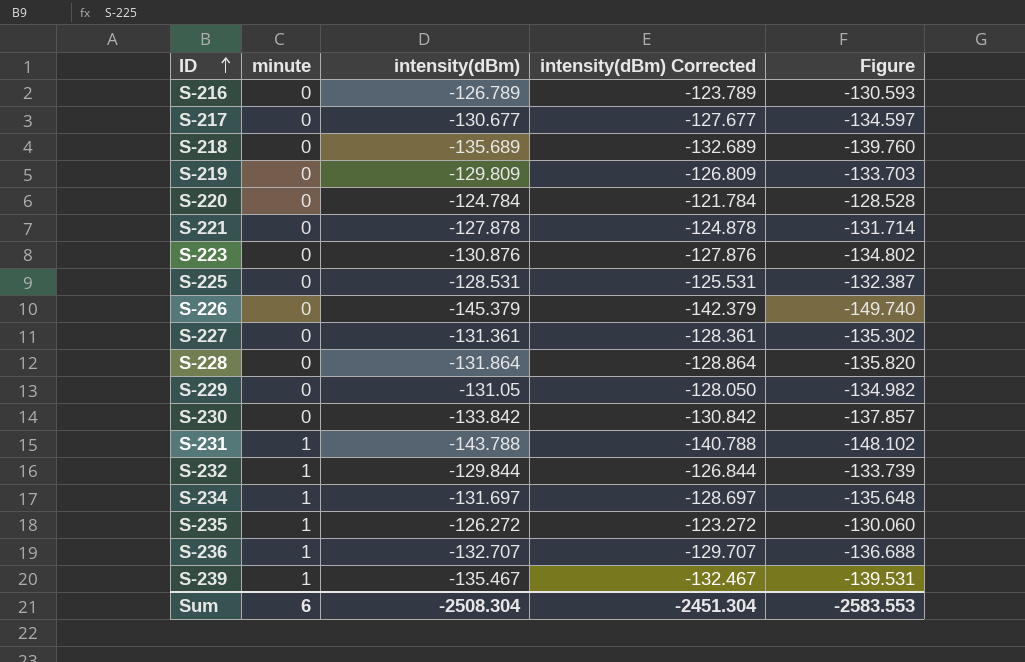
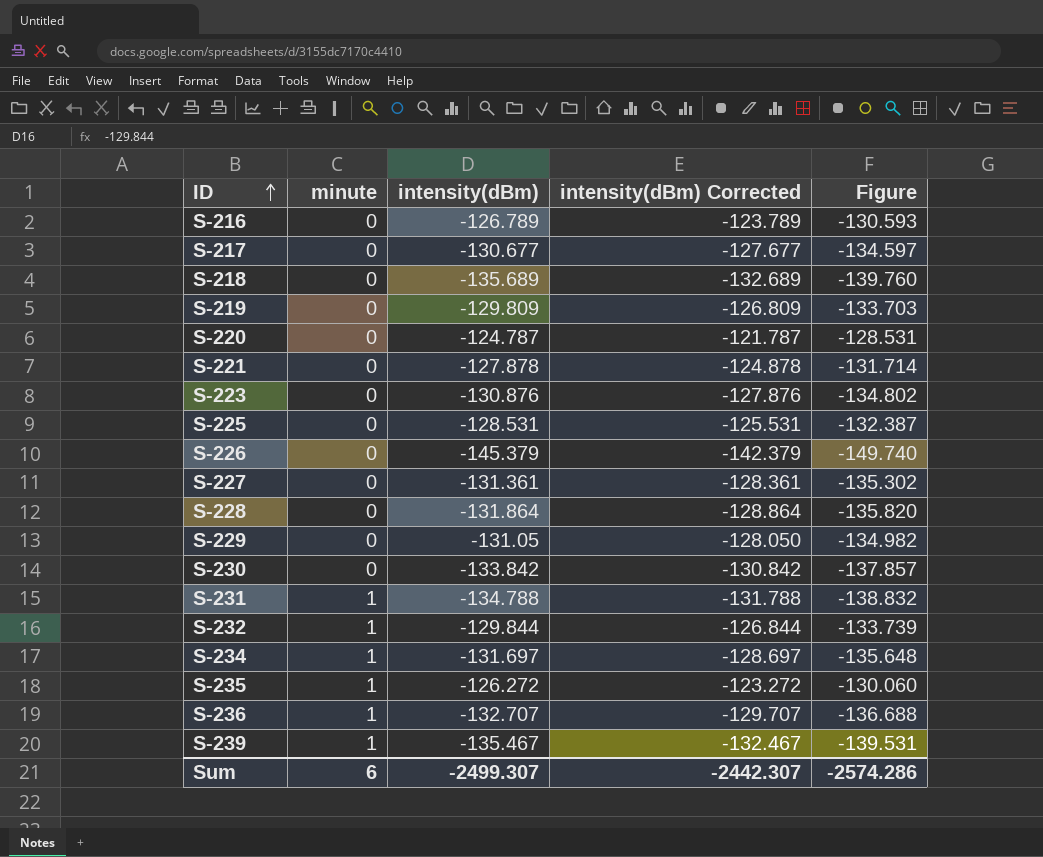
S-220 | intensity(dBm): -124.784 -> -124.787
S-220 | intensity(dBm) Corrected: -121.784 -> -121.787
S-220 | Figure: -128.528 -> -128.531
S-231 | intensity(dBm): -143.788 -> -134.788
S-231 | intensity(dBm) Corrected: -140.788 -> -131.788
S-231 | Figure: -148.102 -> -138.832
Sum | intensity(dBm): -2508.304 -> -2499.307
Sum | intensity(dBm) Corrected: -2451.304 -> -2442.307
Sum | Figure: -2583.553 -> -2574.286

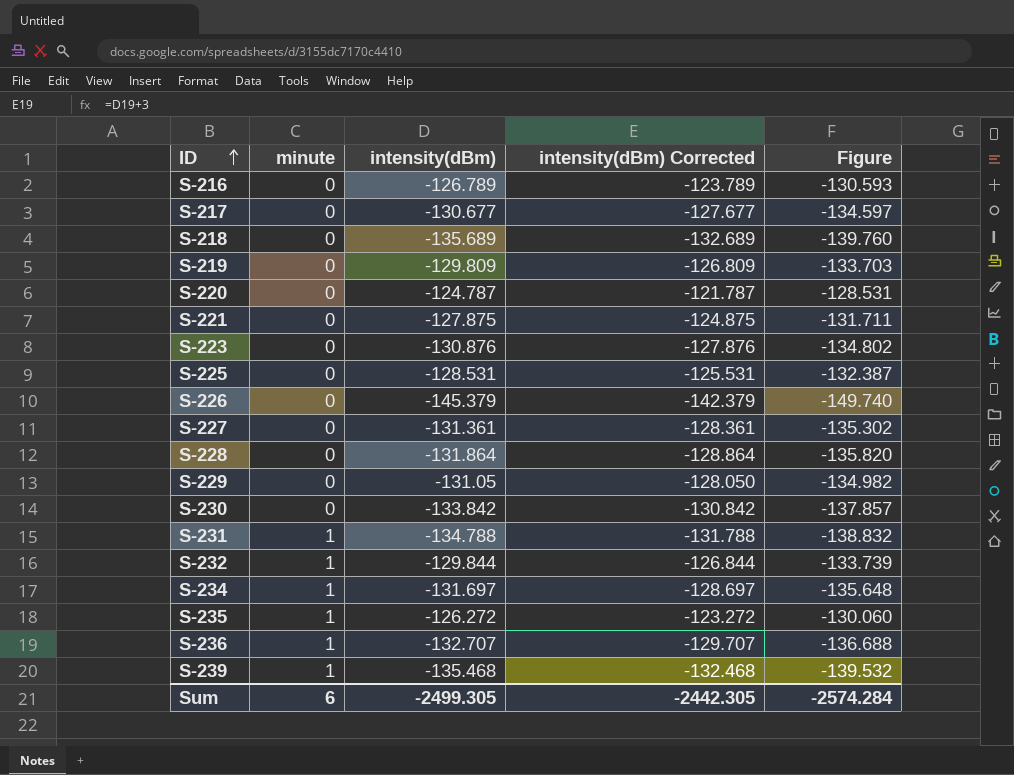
S-221 | intensity(dBm): -127.878 -> -127.875
S-221 | intensity(dBm) Corrected: -124.878 -> -124.875
S-221 | Figure: -131.714 -> -131.711
S-239 | intensity(dBm): -135.467 -> -135.468
S-239 | intensity(dBm) Corrected: -132.467 -> -132.468
S-239 | Figure: -139.531 -> -139.532
Sum | intensity(dBm): -2499.307 -> -2499.305
Sum | intensity(dBm) Corrected: -2442.307 -> -2442.305
Sum | Figure: -2574.286 -> -2574.284

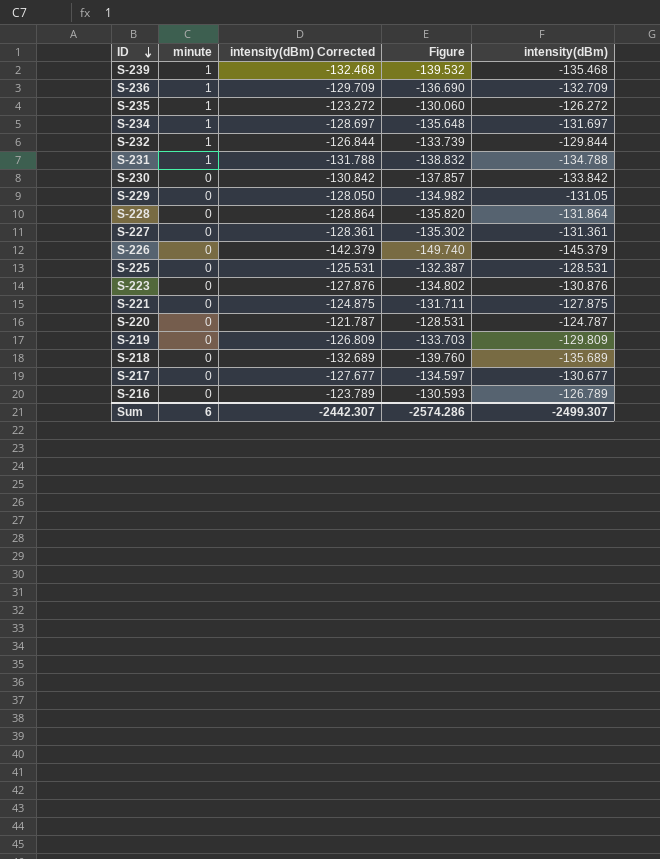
row order: ID ascending -> ID descending
column intensity(dBm) | position: 3 -> 5
S-236 | intensity(dBm) Corrected: -129.707 -> -129.709
S-236 | Figure: -136.688 -> -136.690
S-236 | intensity(dBm): -132.707 -> -132.709
Sum | intensity(dBm) Corrected: -2442.305 -> -2442.307
Sum | Figure: -2574.284 -> -2574.286
Sum | intensity(dBm): -2499.305 -> -2499.307

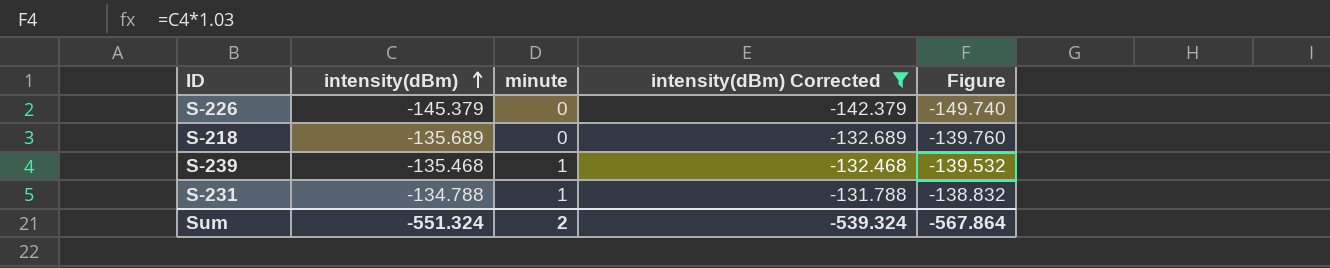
filter: none -> intensity(dBm) Corrected <= -131.788
row order: ID descending -> intensity(dBm) ascending
column intensity(dBm) | position: 5 -> 2
Sum | intensity(dBm): -2499.307 -> -551.324
Sum | minute: 6 -> 2
Sum | intensity(dBm) Corrected: -2442.307 -> -539.324
Sum | Figure: -2574.286 -> -567.864

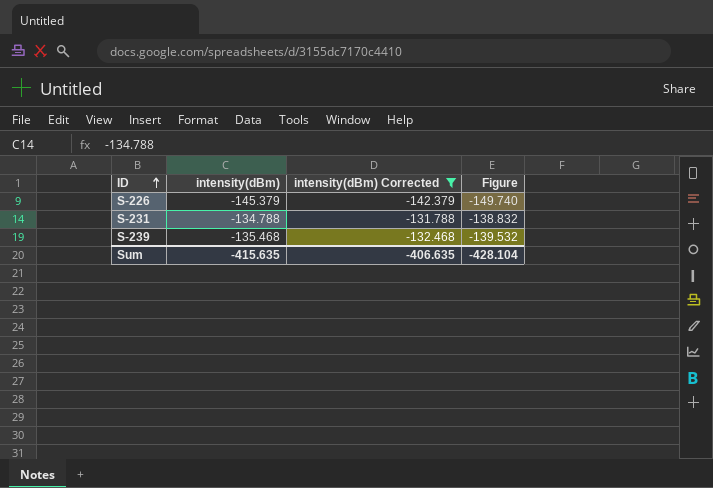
row order: intensity(dBm) ascending -> ID ascending
column minute | position: 3 -> none
row S-218: -135.689 | 0 | -132.689 | -139.760 -> none
Sum | intensity(dBm): -551.324 -> -415.635
Sum | intensity(dBm) Corrected: -539.324 -> -406.635
Sum | Figure: -567.864 -> -428.104

